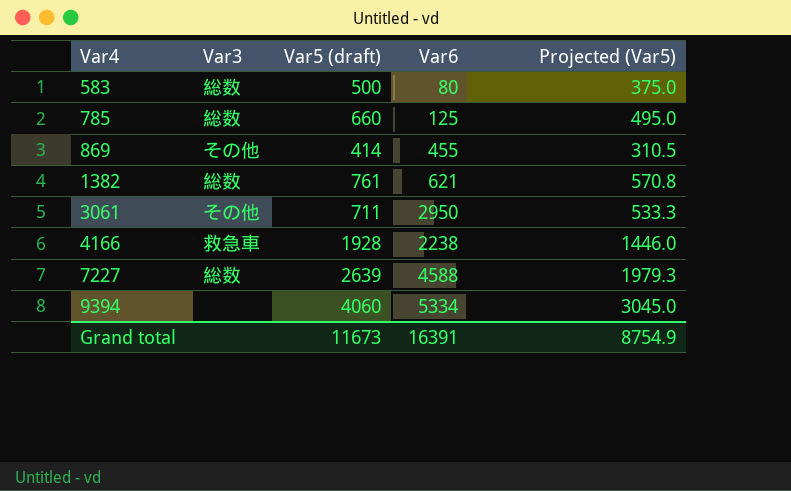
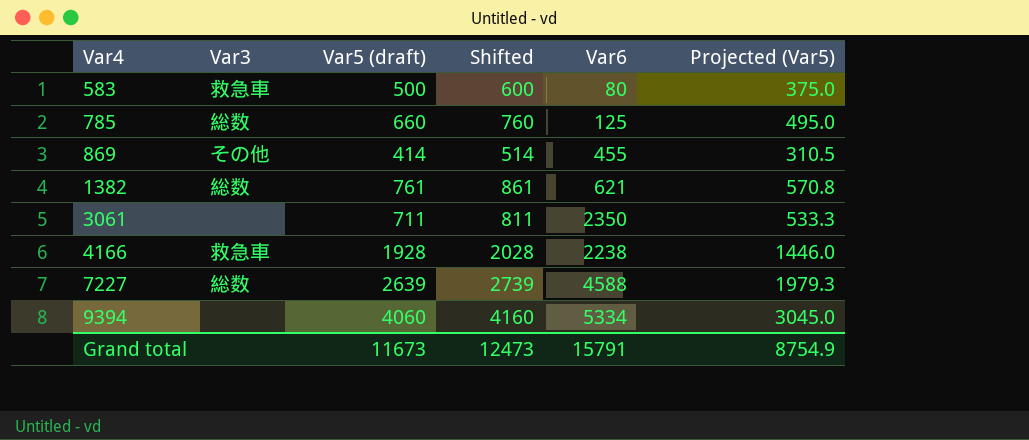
column Shifted | formula: none -> [Var5 (draft)] + 100
583 | Var3: 総数 -> 救急車
3061 | Var3: その他 -> none
3061 | Var6: 2950 -> 2350
Grand total | Var6: 16391 -> 15791

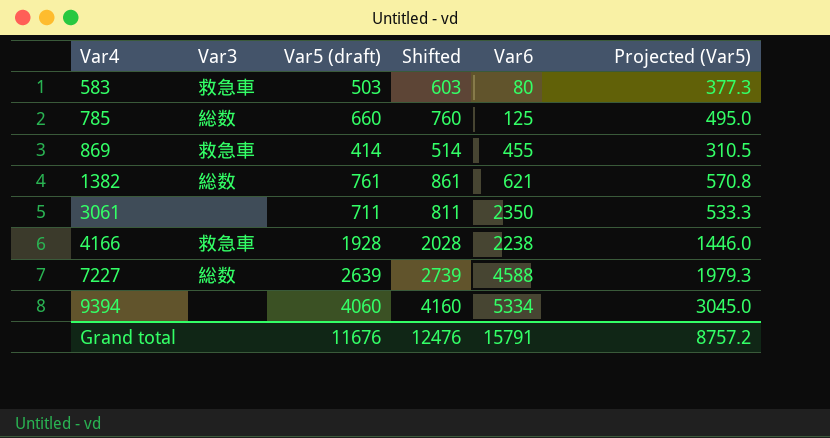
583 | Var5 (draft): 500 -> 503
583 | Shifted: 600 -> 603
583 | Projected (Var5): 375.0 -> 377.3
869 | Var3: その他 -> 救急車
Grand total | Var5 (draft): 11673 -> 11676
Grand total | Shifted: 12473 -> 12476
Grand total | Projected (Var5): 8754.9 -> 8757.2

